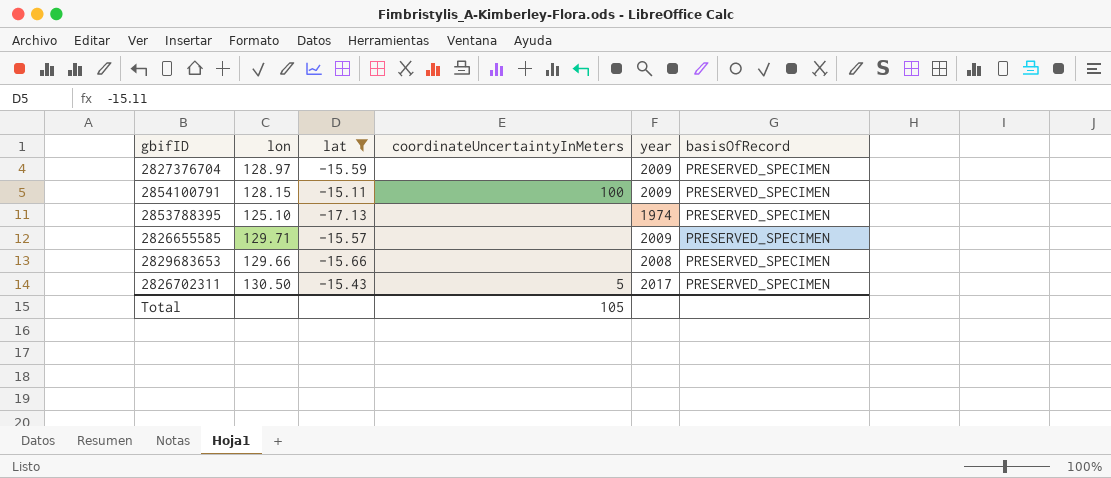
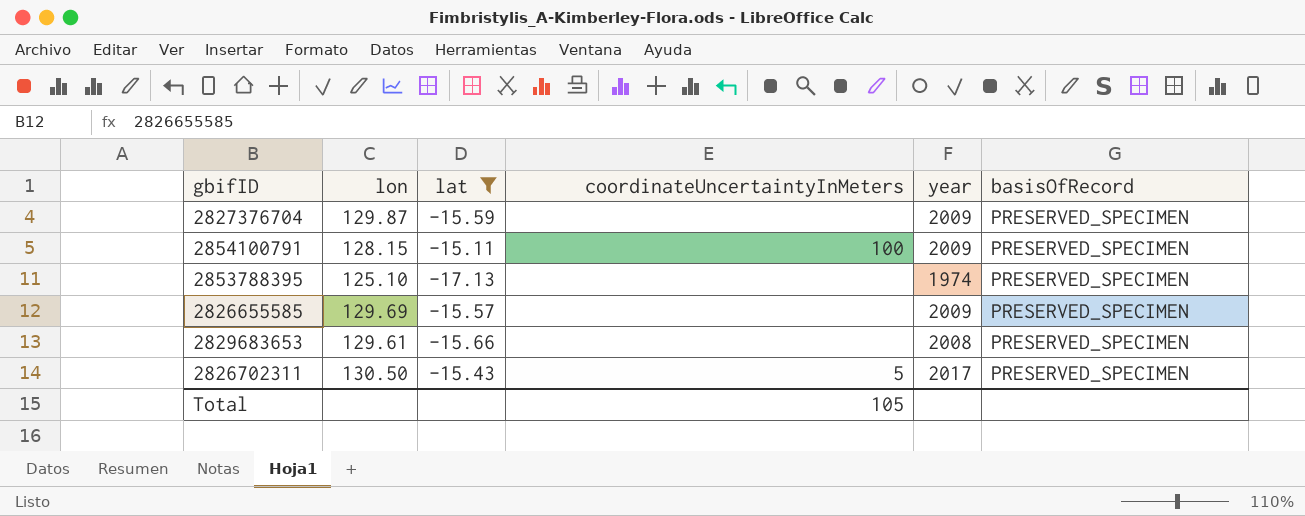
2827376704 | lon: 128.97 -> 129.87
2826655585 | lon: 129.71 -> 129.69
2829683653 | lon: 129.66 -> 129.61

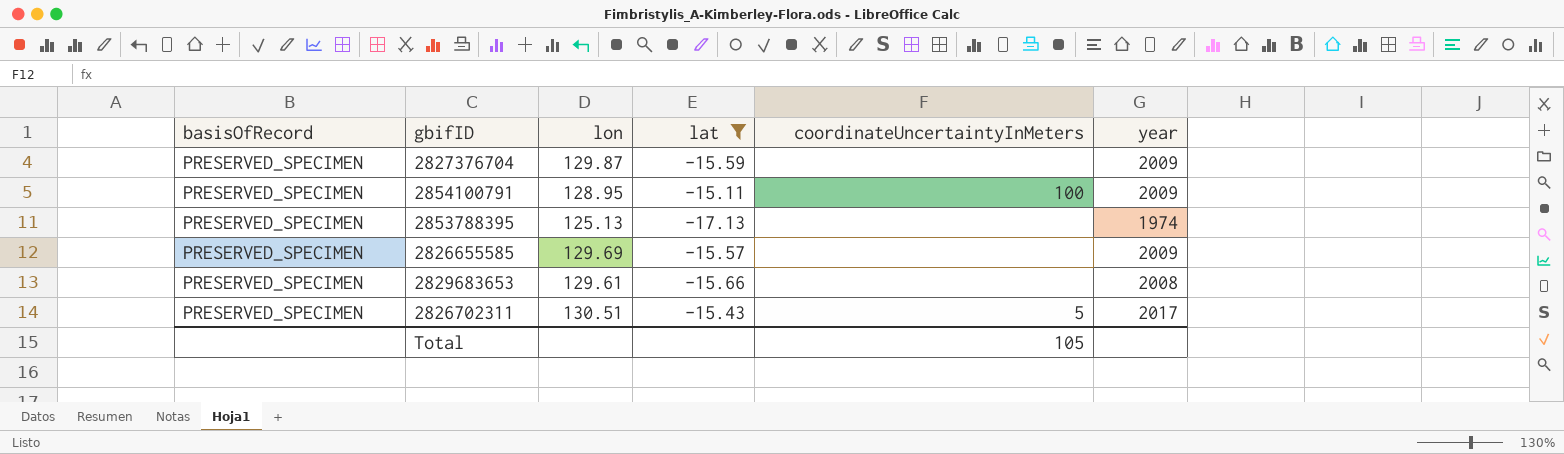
column basisOfRecord | position: 6 -> 1
2854100791 | lon: 128.15 -> 128.95
2853788395 | lon: 125.10 -> 125.13
2826702311 | lon: 130.50 -> 130.51

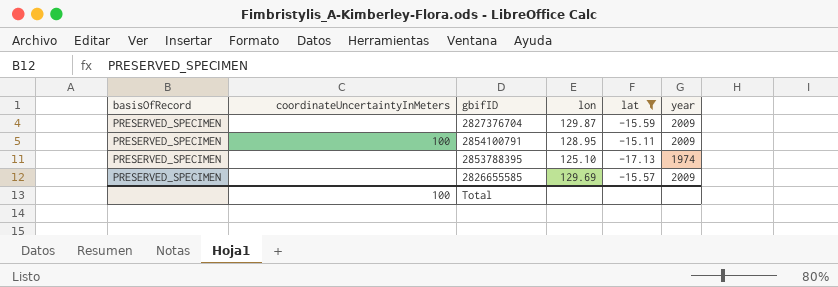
column coordinateUncertaintyInMeters | position: 5 -> 2
row 2829683653: PRESERVED_SPECIMEN | 129.61 | -15.66 | none | 2008 -> none
row 2826702311: PRESERVED_SPECIMEN | 130.51 | -15.43 | 5 | 2017 -> none
2853788395 | lon: 125.13 -> 125.10
Total | coordinateUncertaintyInMeters: 105 -> 100

